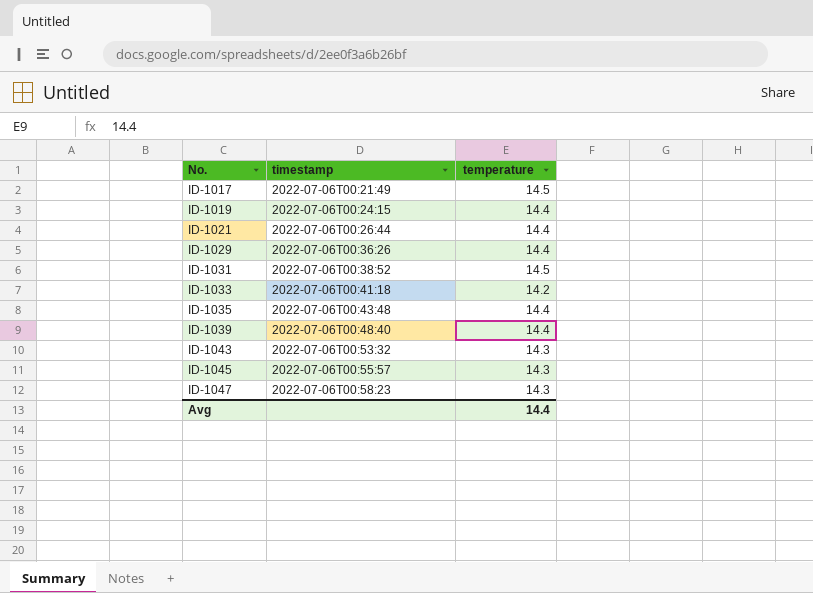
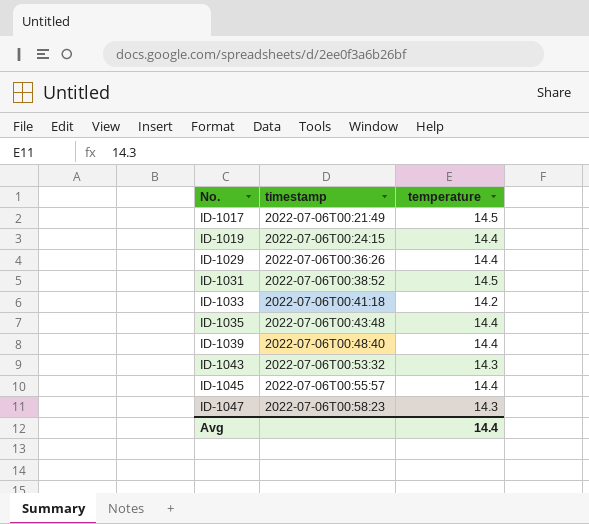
row ID-1021: 2022-07-06T00:26:44 | 14.4 -> none
ID-1045 | temperature: 14.3 -> 14.4

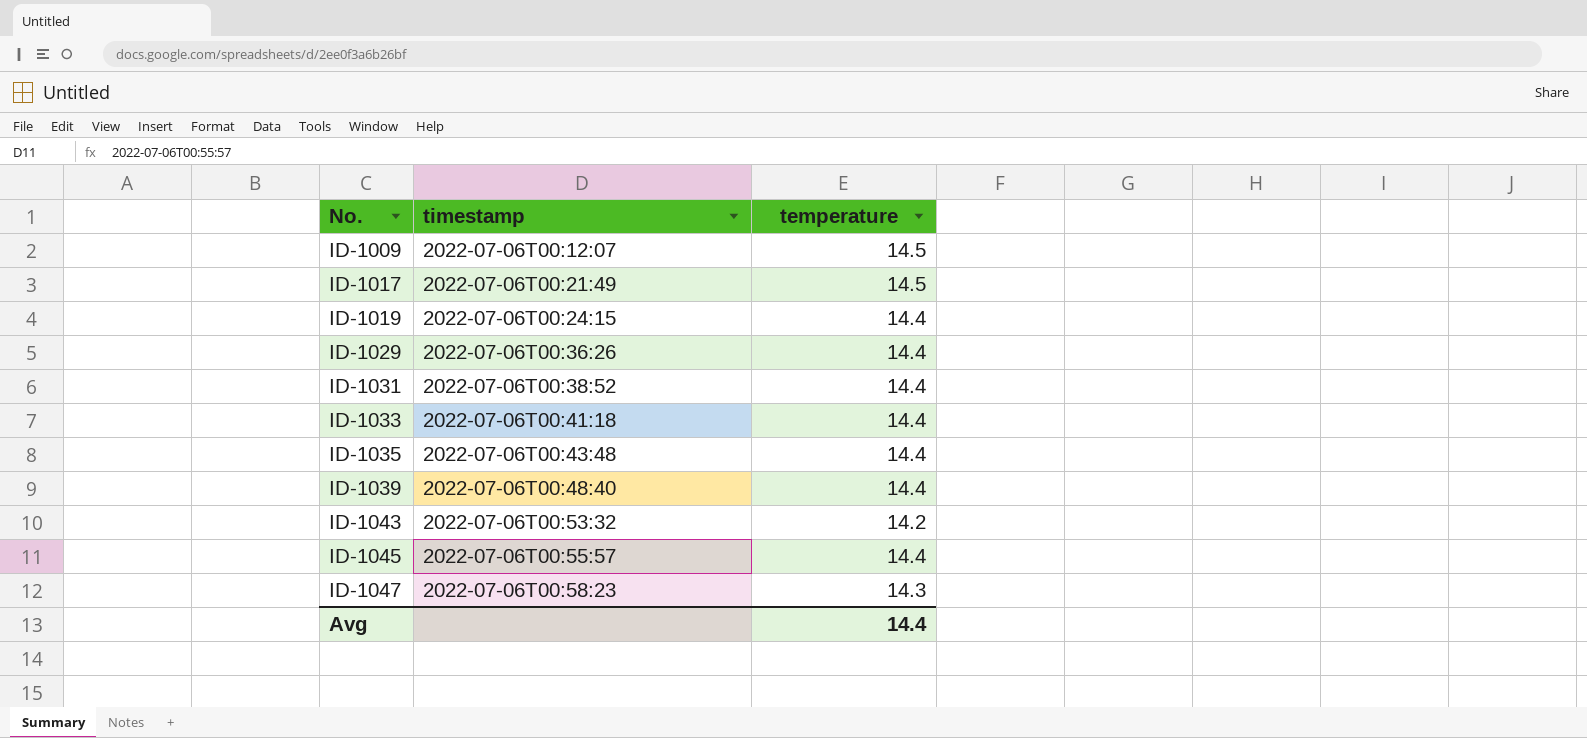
row ID-1009: none -> 2022-07-06T00:12:07 | 14.5
ID-1031 | temperature: 14.5 -> 14.4
ID-1033 | temperature: 14.2 -> 14.4
ID-1043 | temperature: 14.3 -> 14.2

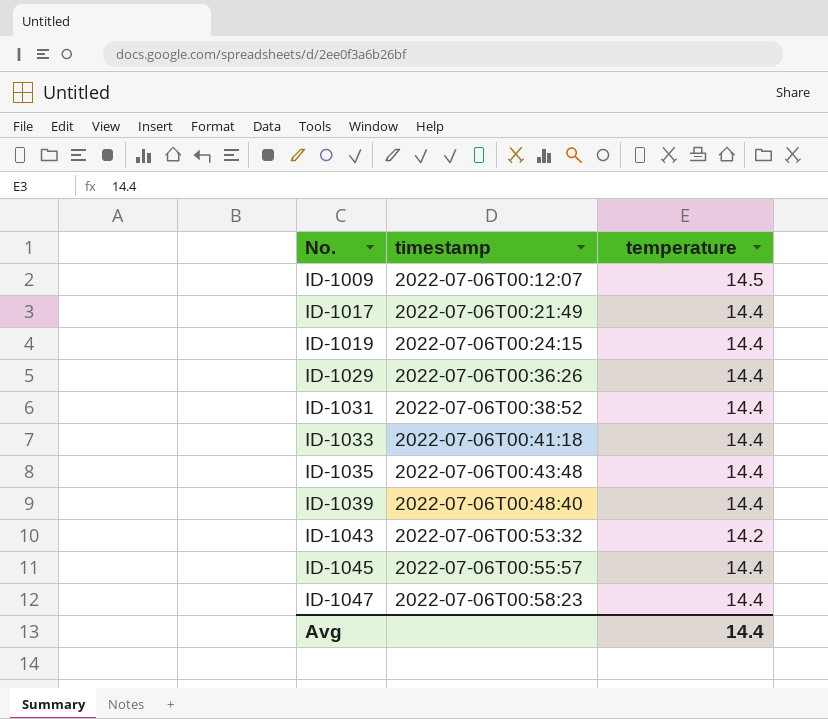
ID-1017 | temperature: 14.5 -> 14.4
ID-1047 | temperature: 14.3 -> 14.4

